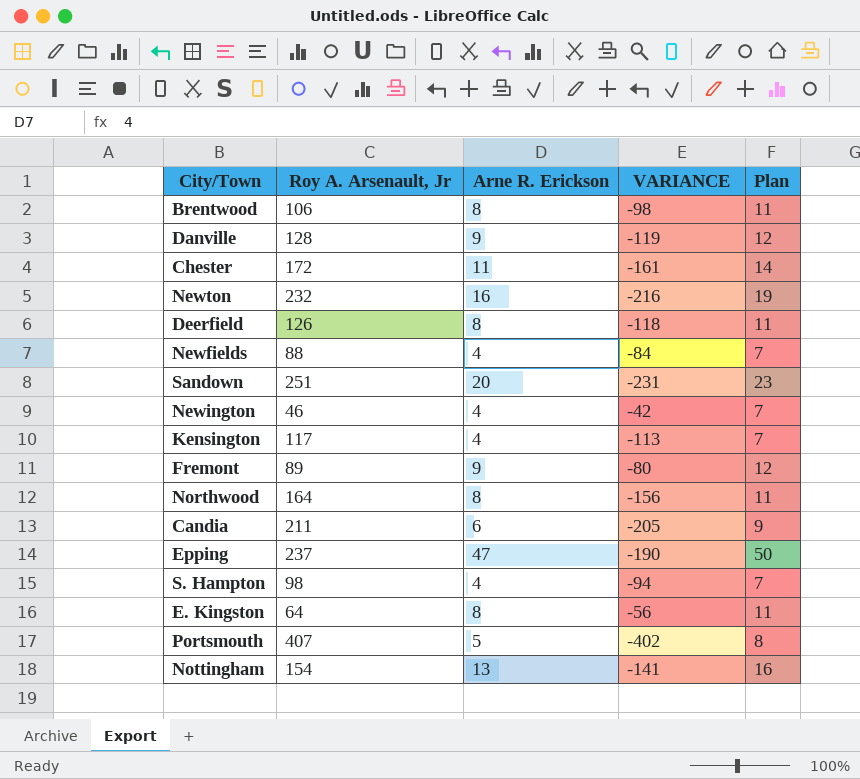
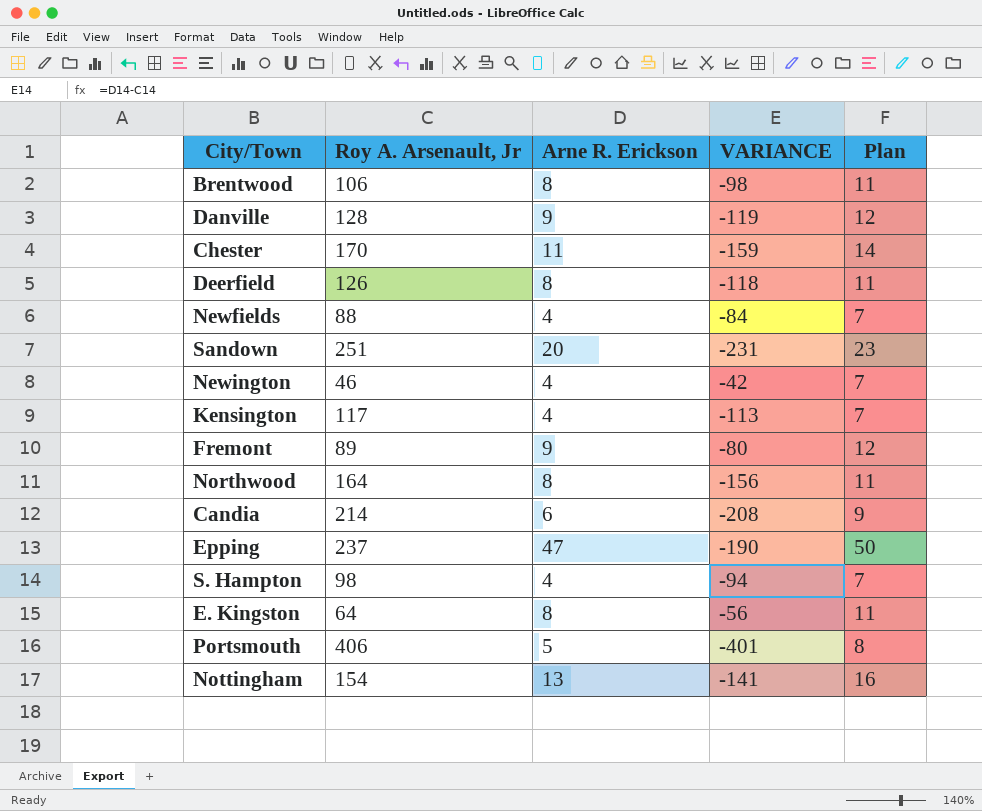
row Newton: 232 | 16 | -216 | 19 -> none
Chester | Roy A. Arsenault, Jr: 172 -> 170
Chester | VARIANCE: -161 -> -159
Candia | Roy A. Arsenault, Jr: 211 -> 214
Candia | VARIANCE: -205 -> -208
Portsmouth | Roy A. Arsenault, Jr: 407 -> 406
Portsmouth | VARIANCE: -402 -> -401

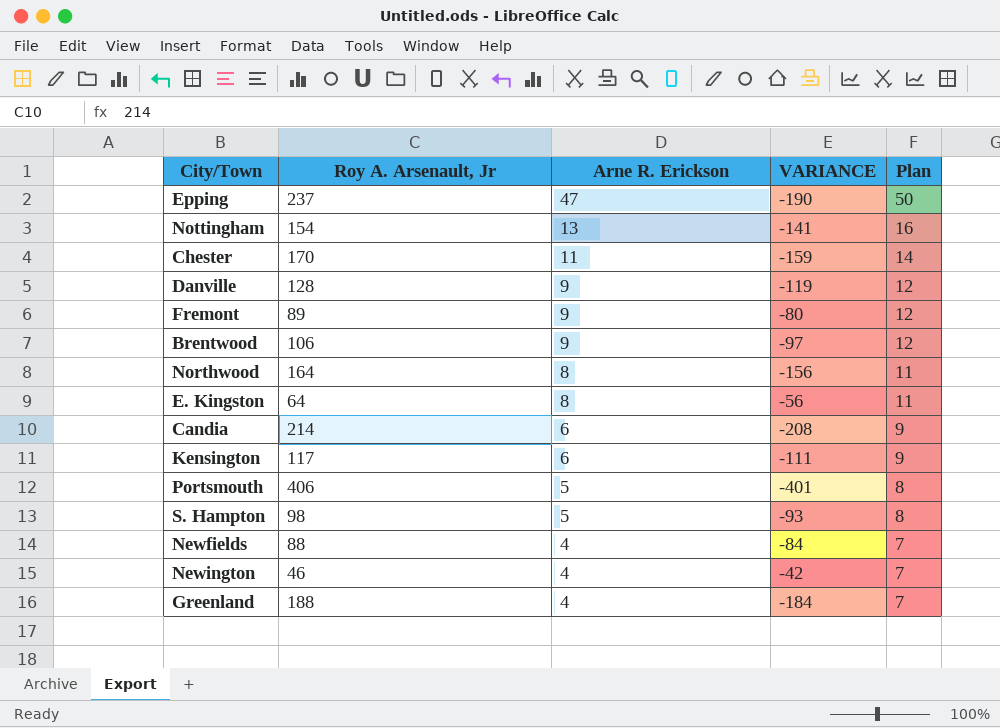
row order: none -> Arne R. Erickson descending
row Deerfield: 126 | 8 | -118 | 11 -> none
row Sandown: 251 | 20 | -231 | 23 -> none
Brentwood | Arne R. Erickson: 8 -> 9
Brentwood | VARIANCE: -98 -> -97
Brentwood | Plan: 11 -> 12
Kensington | Arne R. Erickson: 4 -> 6
Kensington | VARIANCE: -113 -> -111
Kensington | Plan: 7 -> 9
S. Hampton | Arne R. Erickson: 4 -> 5
S. Hampton | VARIANCE: -94 -> -93
S. Hampton | Plan: 7 -> 8
row Greenland: none -> 188 | 4 | -184 | 7

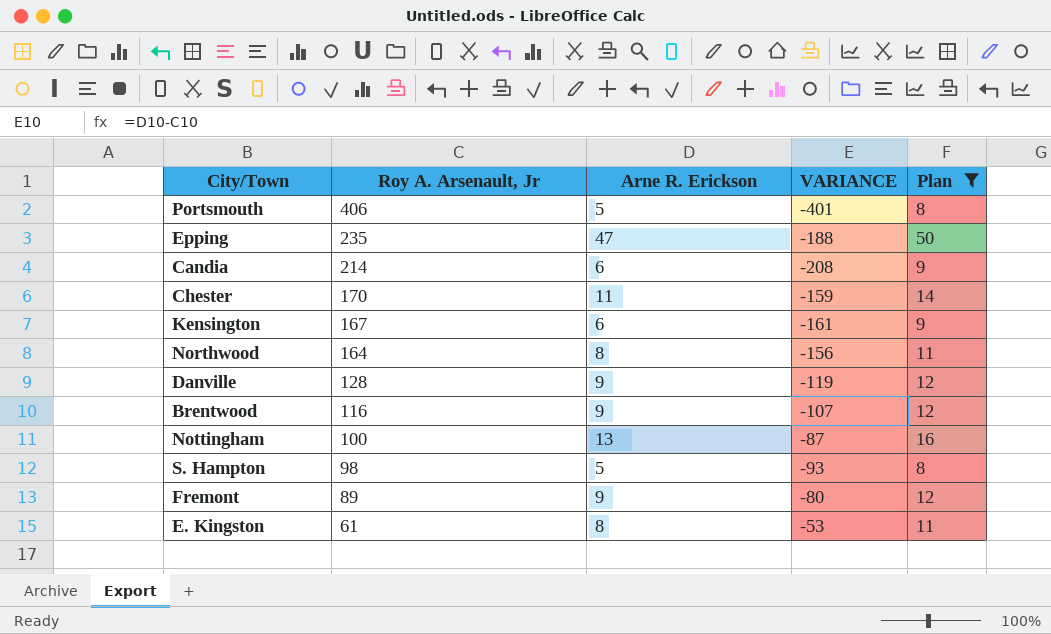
filter: none -> Plan != 7
row order: Arne R. Erickson descending -> Roy A. Arsenault, Jr descending
Epping | Roy A. Arsenault, Jr: 237 -> 235
Epping | VARIANCE: -190 -> -188
Kensington | Roy A. Arsenault, Jr: 117 -> 167
Kensington | VARIANCE: -111 -> -161
Brentwood | Roy A. Arsenault, Jr: 106 -> 116
Brentwood | VARIANCE: -97 -> -107
Nottingham | Roy A. Arsenault, Jr: 154 -> 100
Nottingham | VARIANCE: -141 -> -87
E. Kingston | Roy A. Arsenault, Jr: 64 -> 61
E. Kingston | VARIANCE: -56 -> -53

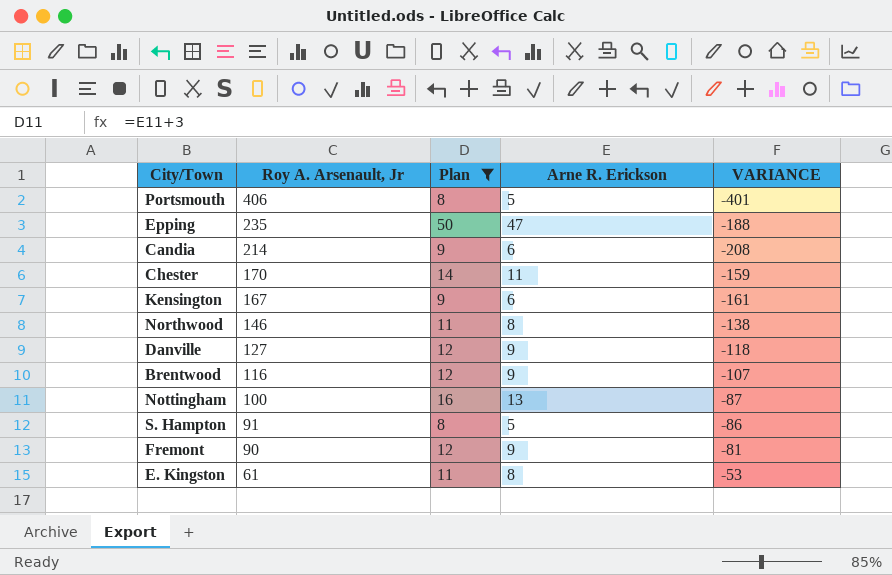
column Plan | position: 5 -> 3
Northwood | Roy A. Arsenault, Jr: 164 -> 146
Northwood | VARIANCE: -156 -> -138
Danville | Roy A. Arsenault, Jr: 128 -> 127
Danville | VARIANCE: -119 -> -118
S. Hampton | Roy A. Arsenault, Jr: 98 -> 91
S. Hampton | VARIANCE: -93 -> -86
Fremont | Roy A. Arsenault, Jr: 89 -> 90
Fremont | VARIANCE: -80 -> -81

